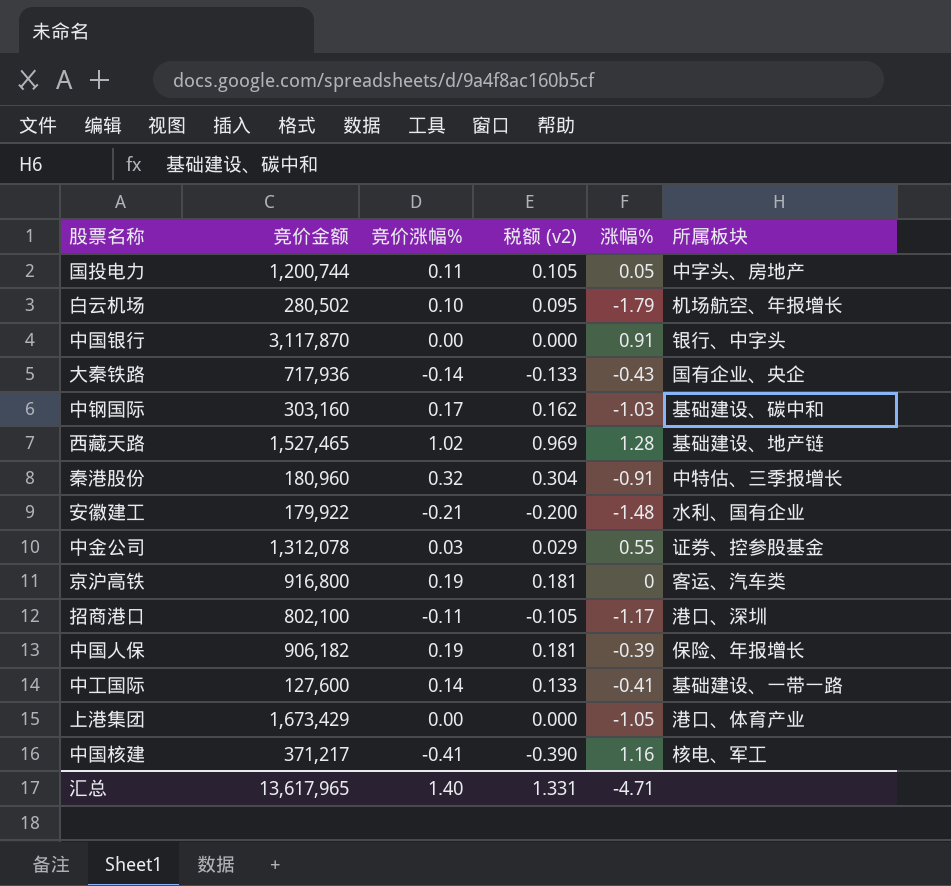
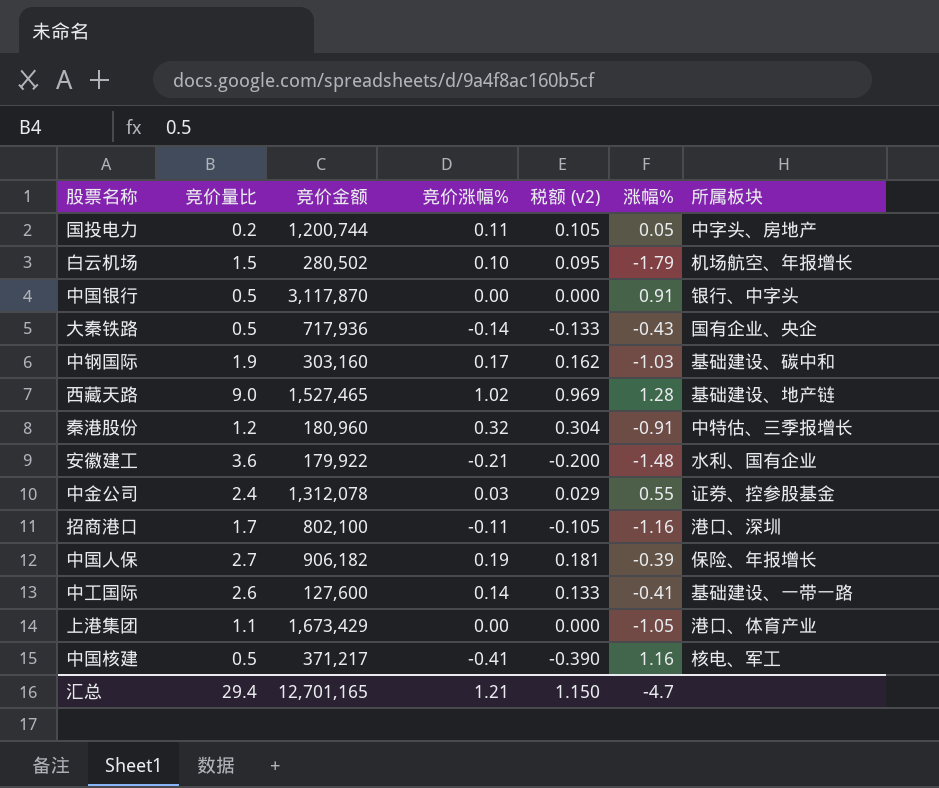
column 竞价量比 | position: none -> 2
row 京沪高铁: 916,800 | 0.19 | 0.181 | 0 | 客运、汽车类 -> none
招商港口 | 涨幅%: -1.17 -> -1.16
汇总 | 竞价金额: 13,617,965 -> 12,701,165
汇总 | 竞价涨幅%: 1.40 -> 1.21
汇总 | 税额 (v2): 1.331 -> 1.150
汇总 | 涨幅%: -4.71 -> -4.7

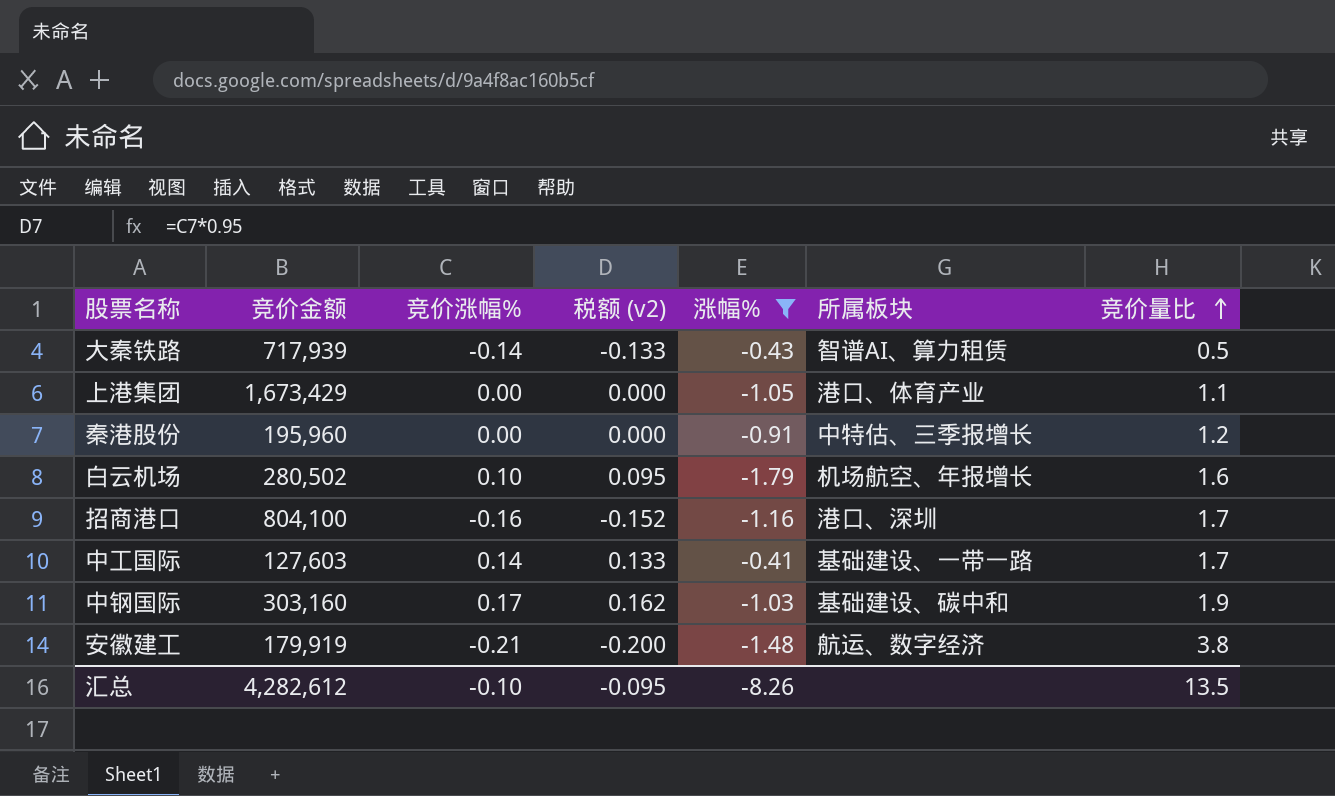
filter: none -> 涨幅% <= -0.41
row order: none -> 竞价量比 ascending
column 竞价量比 | position: 2 -> 7
大秦铁路 | 竞价金额: 717,936 -> 717,939
大秦铁路 | 所属板块: 国有企业、央企 -> 智谱AI、算力租赁
秦港股份 | 竞价金额: 180,960 -> 195,960
秦港股份 | 竞价涨幅%: 0.32 -> 0.00
秦港股份 | 税额 (v2): 0.304 -> 0.000
白云机场 | 竞价量比: 1.5 -> 1.6
招商港口 | 竞价金额: 802,100 -> 804,100
招商港口 | 竞价涨幅%: -0.11 -> -0.16
招商港口 | 税额 (v2): -0.105 -> -0.152
中工国际 | 竞价金额: 127,600 -> 127,603
中工国际 | 竞价量比: 2.6 -> 1.7
安徽建工 | 竞价金额: 179,922 -> 179,919
安徽建工 | 所属板块: 水利、国有企业 -> 航运、数字经济
安徽建工 | 竞价量比: 3.6 -> 3.8
汇总 | 竞价金额: 12,701,165 -> 4,282,612
汇总 | 竞价涨幅%: 1.21 -> -0.10
汇总 | 税额 (v2): 1.150 -> -0.095
汇总 | 涨幅%: -4.7 -> -8.26
汇总 | 竞价量比: 29.4 -> 13.5

